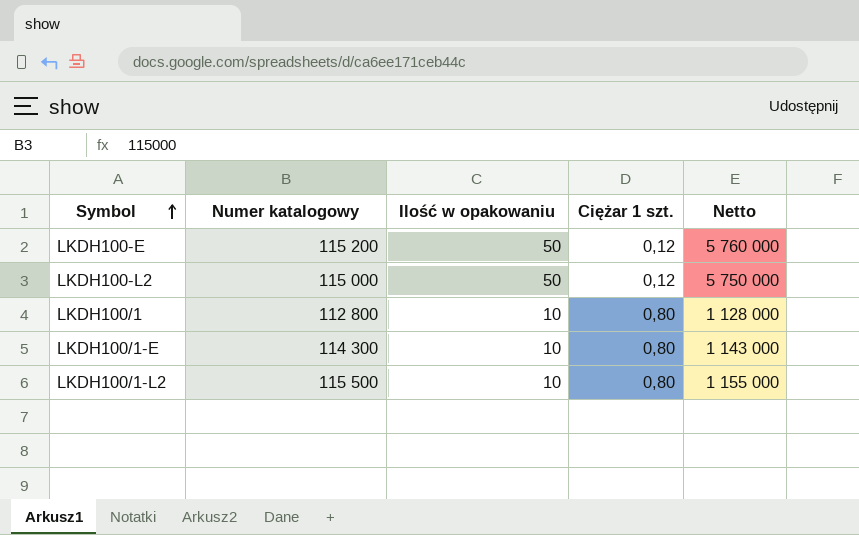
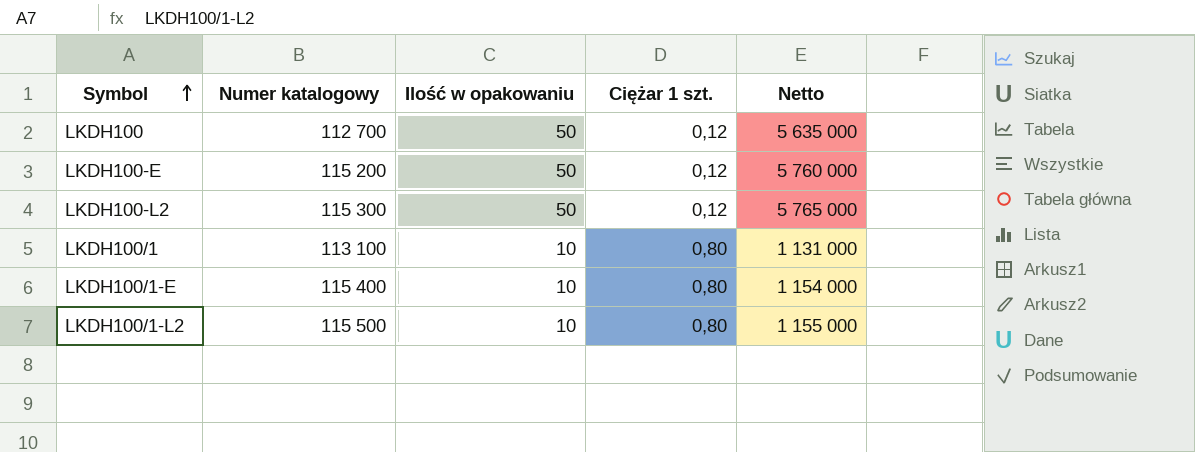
row LKDH100: none -> 112 700 | 50 | 0,12 | 5 635 000
LKDH100-L2 | Numer katalogowy: 115 000 -> 115 300
LKDH100-L2 | Netto: 5 750 000 -> 5 765 000
LKDH100/1 | Numer katalogowy: 112 800 -> 113 100
LKDH100/1 | Netto: 1 128 000 -> 1 131 000
LKDH100/1-E | Numer katalogowy: 114 300 -> 115 400
LKDH100/1-E | Netto: 1 143 000 -> 1 154 000

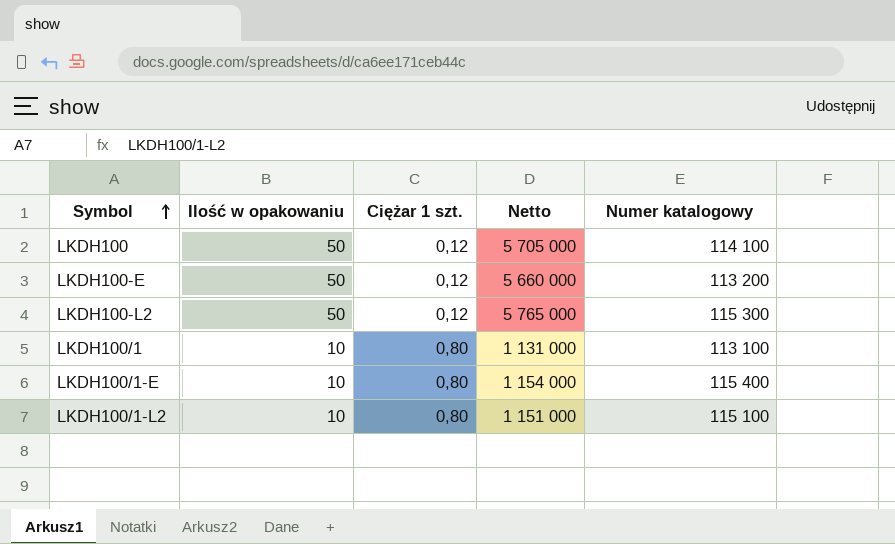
column Numer katalogowy | position: 2 -> 5
LKDH100 | Netto: 5 635 000 -> 5 705 000
LKDH100 | Numer katalogowy: 112 700 -> 114 100
LKDH100-E | Netto: 5 760 000 -> 5 660 000
LKDH100-E | Numer katalogowy: 115 200 -> 113 200
LKDH100/1-L2 | Netto: 1 155 000 -> 1 151 000
LKDH100/1-L2 | Numer katalogowy: 115 500 -> 115 100

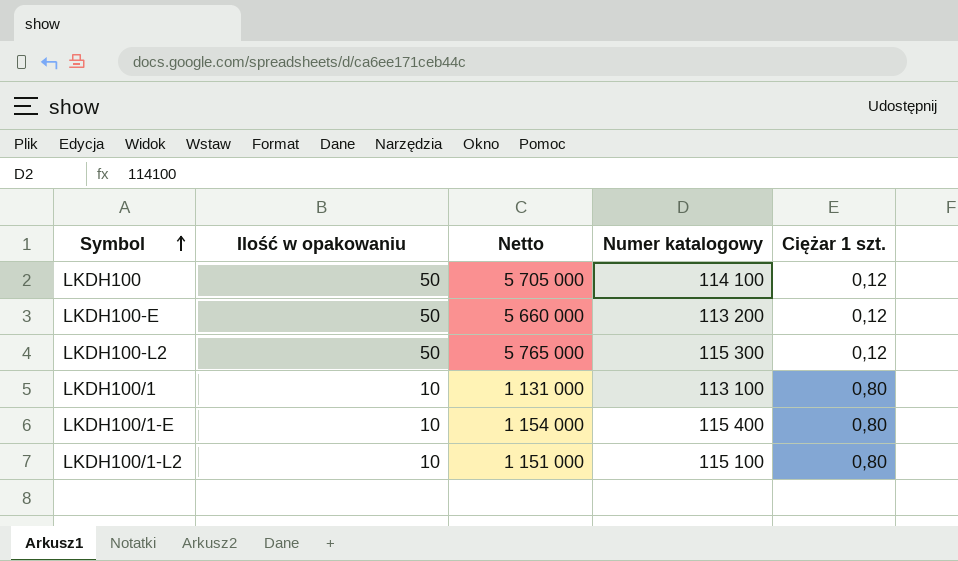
column Ciężar 1 szt. | position: 3 -> 5

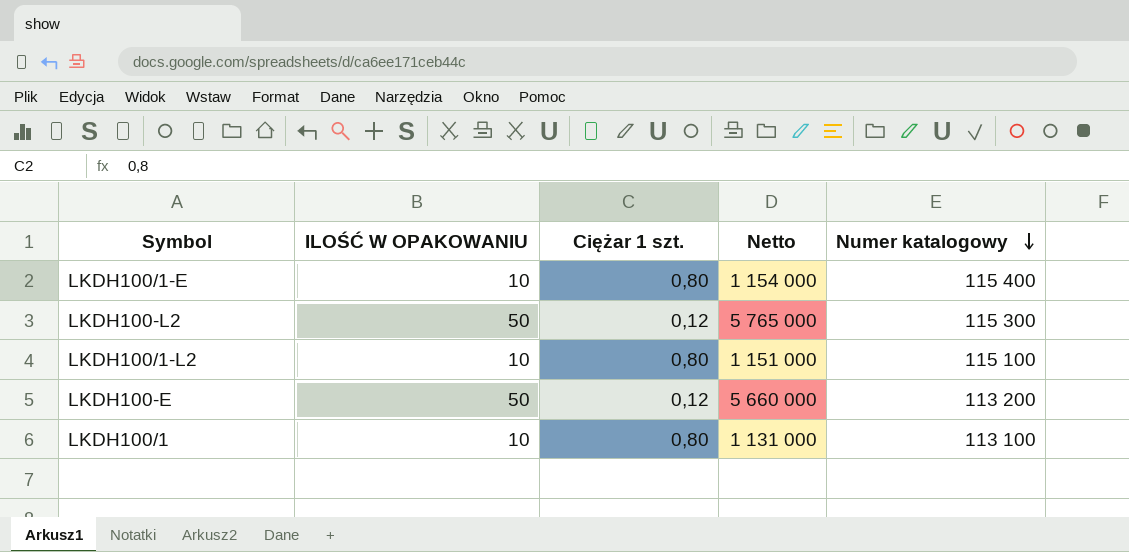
row order: Symbol ascending -> Numer katalogowy descending
column name: Ilość w opakowaniu -> ILOŚĆ W OPAKOWANIU
column Ciężar 1 szt. | position: 5 -> 3
row LKDH100: 50 | 5 705 000 | 114 100 | 0,12 -> none

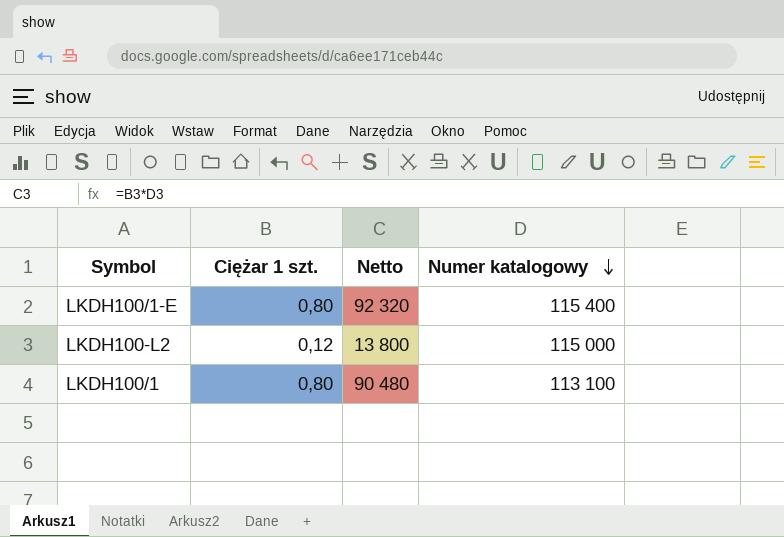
column ILOŚĆ W OPAKOWANIU | position: 2 -> none
column Netto | formula: [ILOŚĆ W OPAKOWANIU] * [Numer katalogowy] -> [Ciężar 1 szt.] * [Numer katalogowy]
row LKDH100/1-L2: 10 | 0,80 | 1 151 000 | 115 100 -> none
row LKDH100-E: 50 | 0,12 | 5 660 000 | 113 200 -> none
LKDH100-L2 | Numer katalogowy: 115 300 -> 115 000

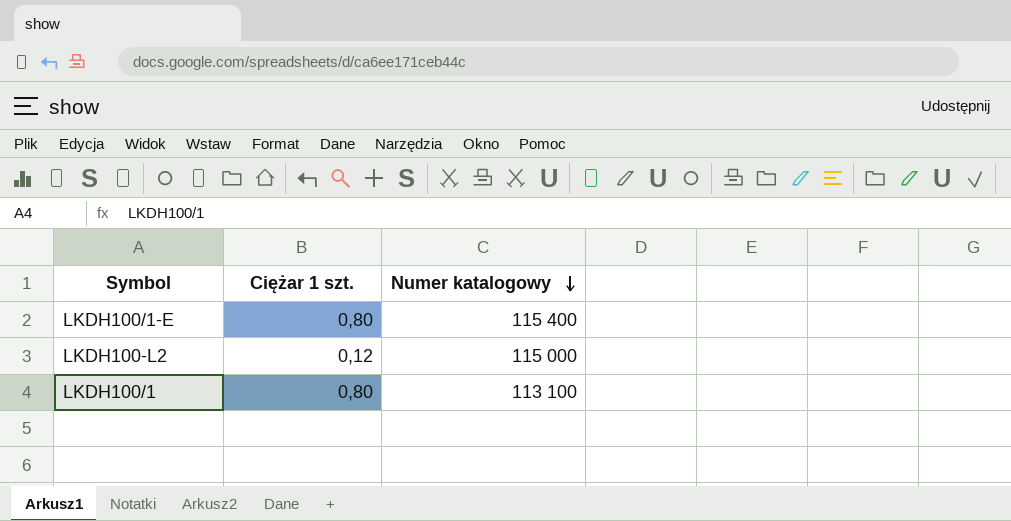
column Netto | formula: [Ciężar 1 szt.] * [Numer katalogowy] -> none

